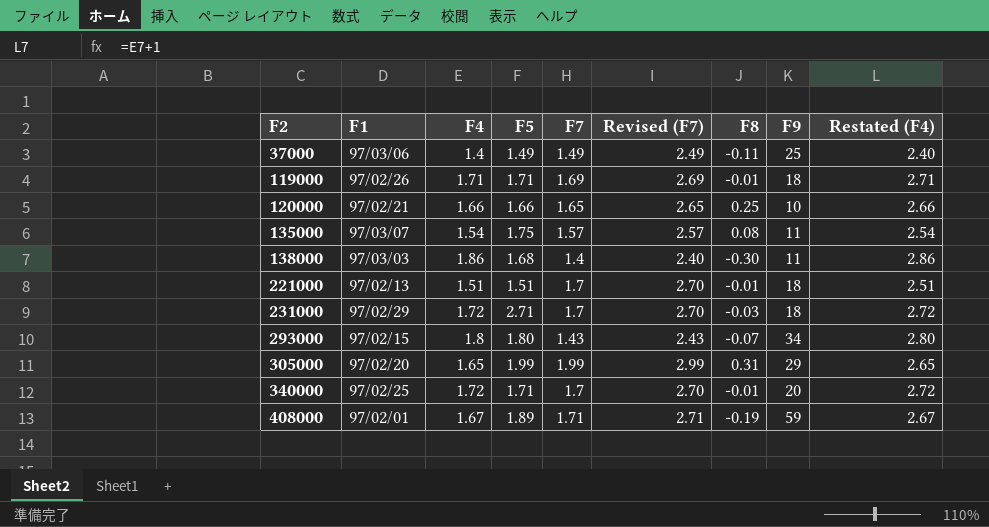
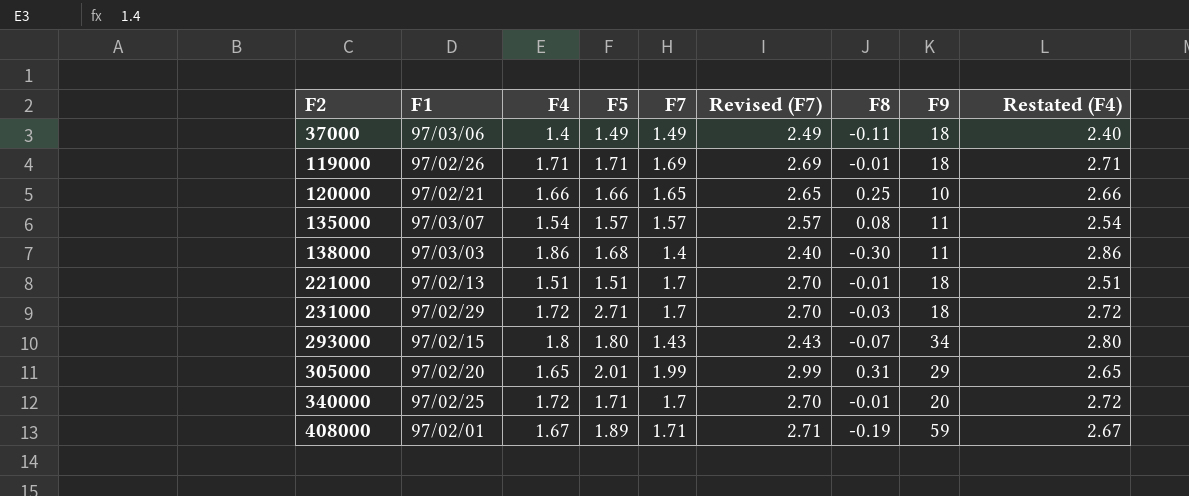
37000 | F9: 25 -> 18
135000 | F5: 1.75 -> 1.57
305000 | F5: 1.99 -> 2.01

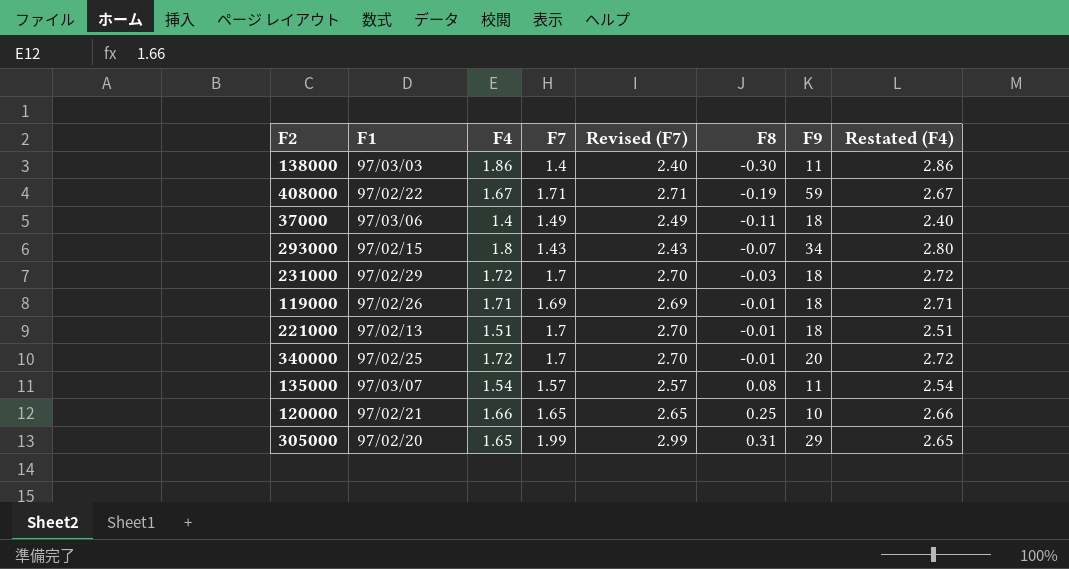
row order: F2 ascending -> F8 ascending
column F5 | position: 4 -> none
408000 | F1: 97/02/01 -> 97/02/22

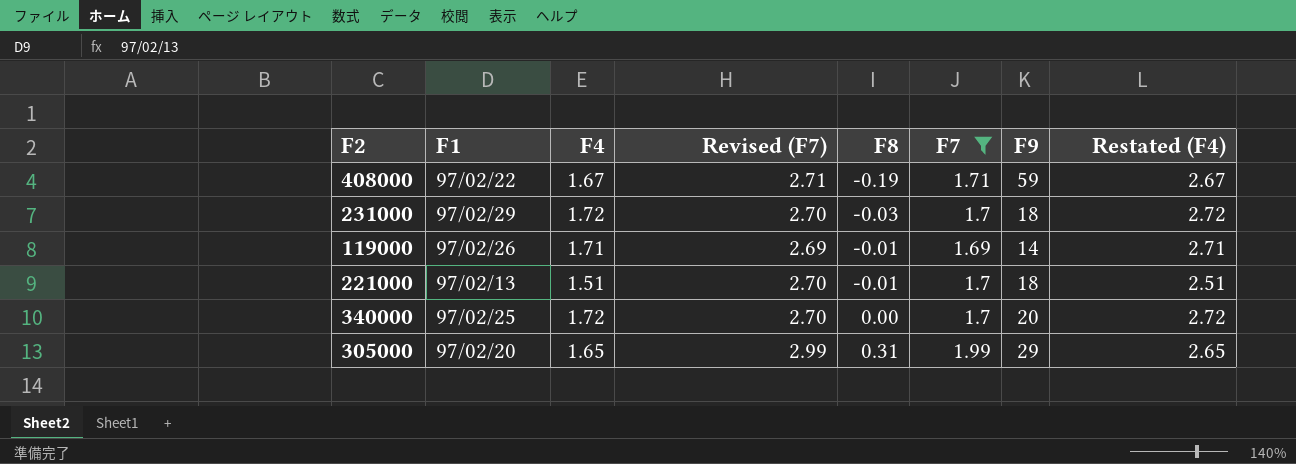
filter: none -> F7 >= 1.69
column F7 | position: 4 -> 6
119000 | F9: 18 -> 14
340000 | F8: -0.01 -> 0.00

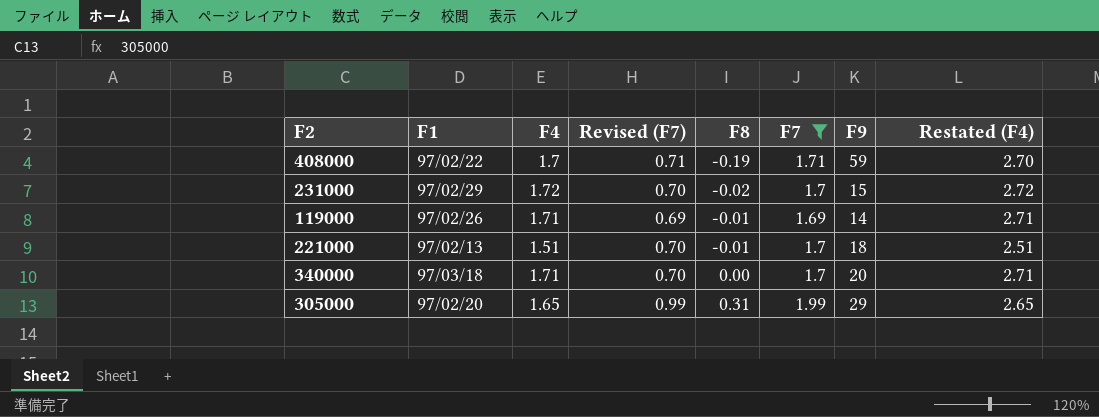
column Revised (F7) | formula: [F7] + 1 -> [F7] - 1
408000 | F4: 1.67 -> 1.7
408000 | Restated (F4): 2.67 -> 2.70
231000 | F8: -0.03 -> -0.02
231000 | F9: 18 -> 15
340000 | F1: 97/02/25 -> 97/03/18
340000 | F4: 1.72 -> 1.71
340000 | Restated (F4): 2.72 -> 2.71

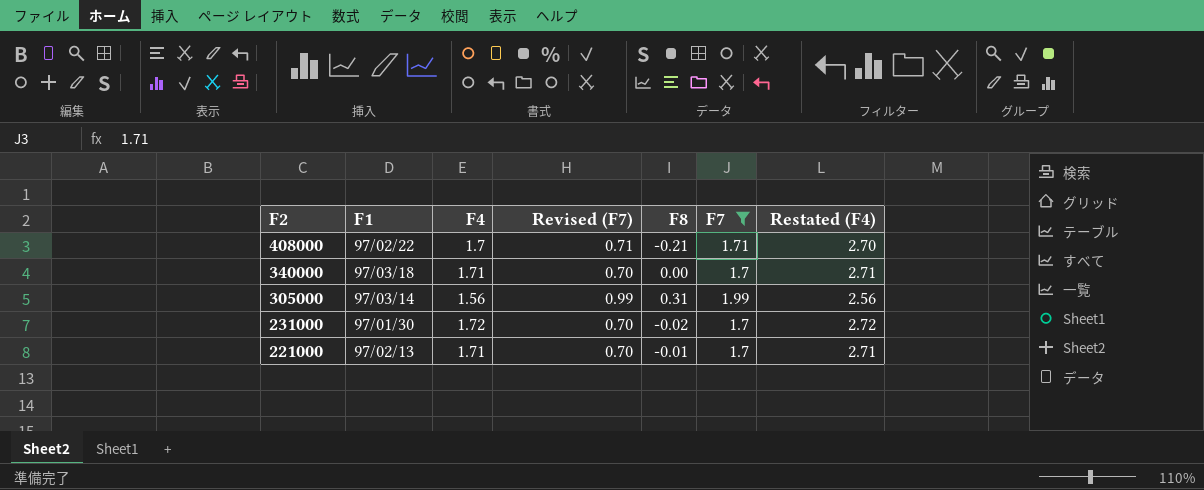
row order: F8 ascending -> F2 descending
column F9 | position: 7 -> none
row 119000: 97/02/26 | 1.71 | 0.69 | -0.01 | 1.69 | 14 | 2.71 -> none
408000 | F8: -0.19 -> -0.21
305000 | F1: 97/02/20 -> 97/03/14
305000 | F4: 1.65 -> 1.56
305000 | Restated (F4): 2.65 -> 2.56
231000 | F1: 97/02/29 -> 97/01/30
221000 | F4: 1.51 -> 1.71
221000 | Restated (F4): 2.51 -> 2.71

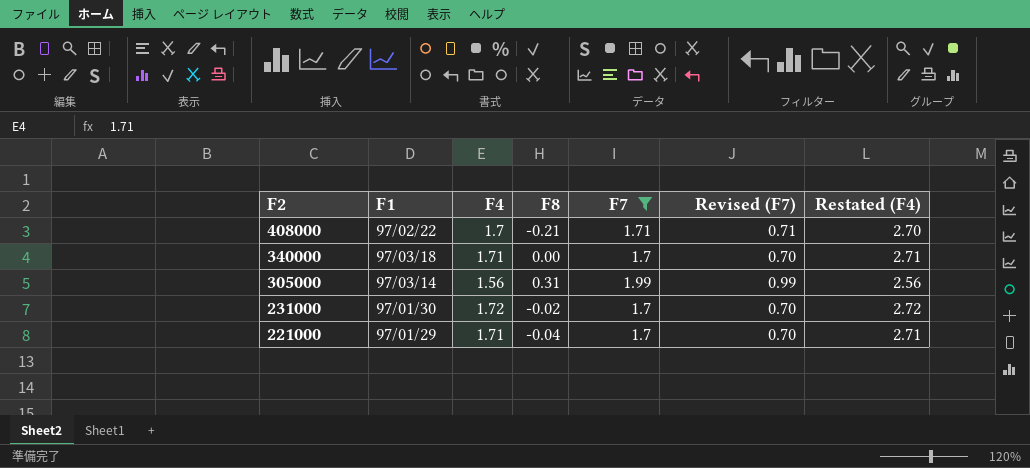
column Revised (F7) | position: 4 -> 6
221000 | F1: 97/02/13 -> 97/01/29
221000 | F8: -0.01 -> -0.04

